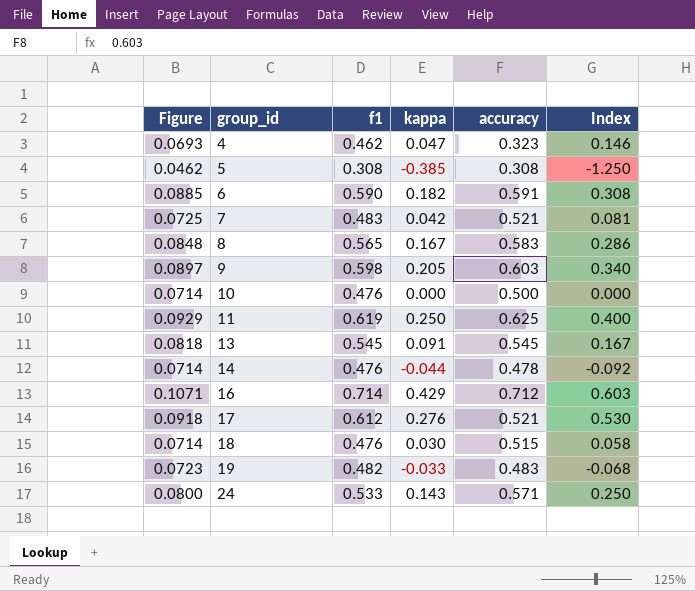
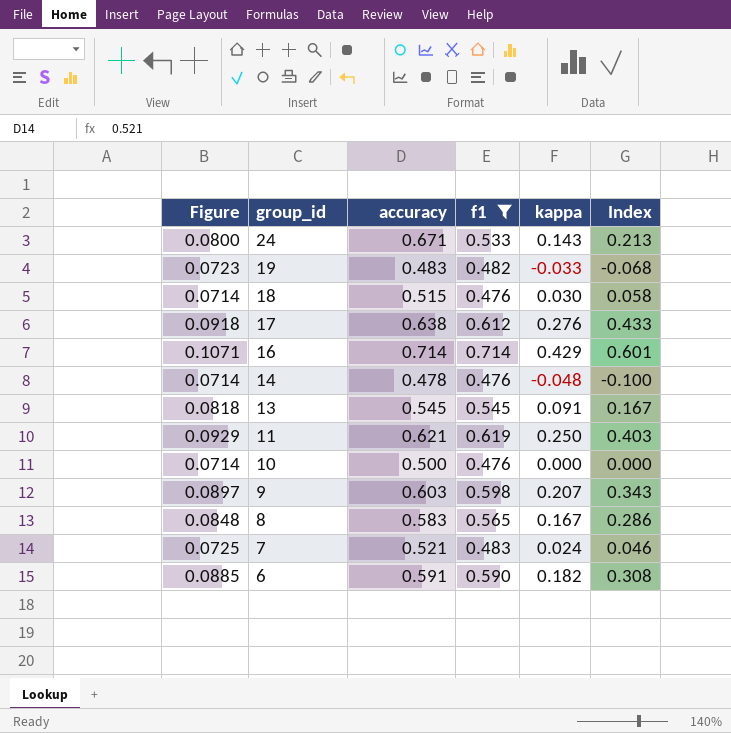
filter: none -> f1 >= 0.476
row order: group_id ascending -> group_id descending
column accuracy | position: 5 -> 3
24 | accuracy: 0.571 -> 0.671
24 | Index: 0.250 -> 0.213
17 | accuracy: 0.521 -> 0.638
17 | Index: 0.530 -> 0.433
16 | accuracy: 0.712 -> 0.714
16 | Index: 0.603 -> 0.601
14 | kappa: -0.044 -> -0.048
14 | Index: -0.092 -> -0.100
11 | accuracy: 0.625 -> 0.621
11 | Index: 0.400 -> 0.403
9 | kappa: 0.205 -> 0.207
9 | Index: 0.340 -> 0.343
7 | kappa: 0.042 -> 0.024
7 | Index: 0.081 -> 0.046

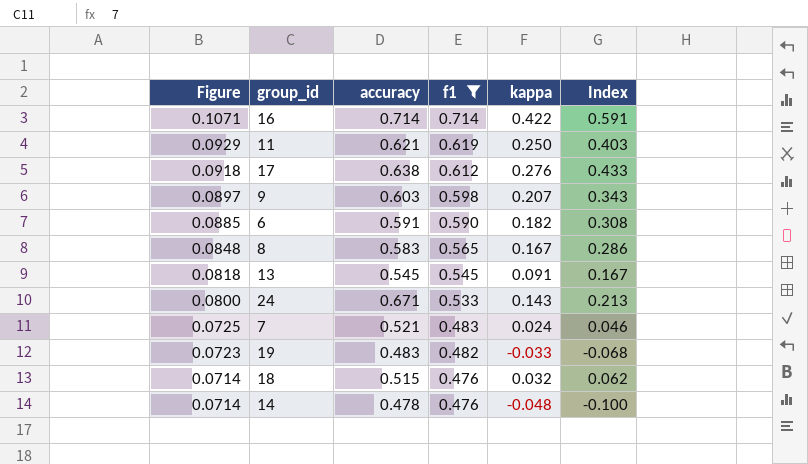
row order: group_id descending -> Figure descending
row 10: 0.0714 | 0.500 | 0.476 | 0.000 | 0.000 -> none
16 | kappa: 0.429 -> 0.422
16 | Index: 0.601 -> 0.591
18 | kappa: 0.030 -> 0.032
18 | Index: 0.058 -> 0.062

